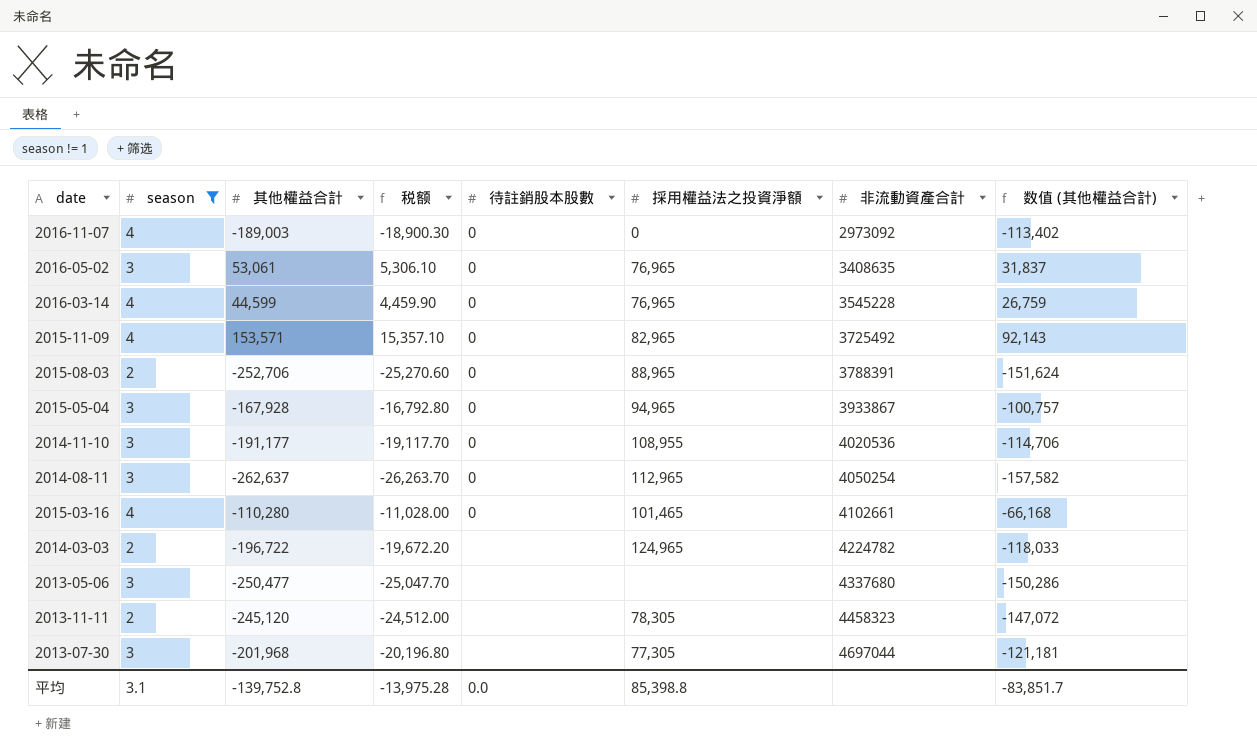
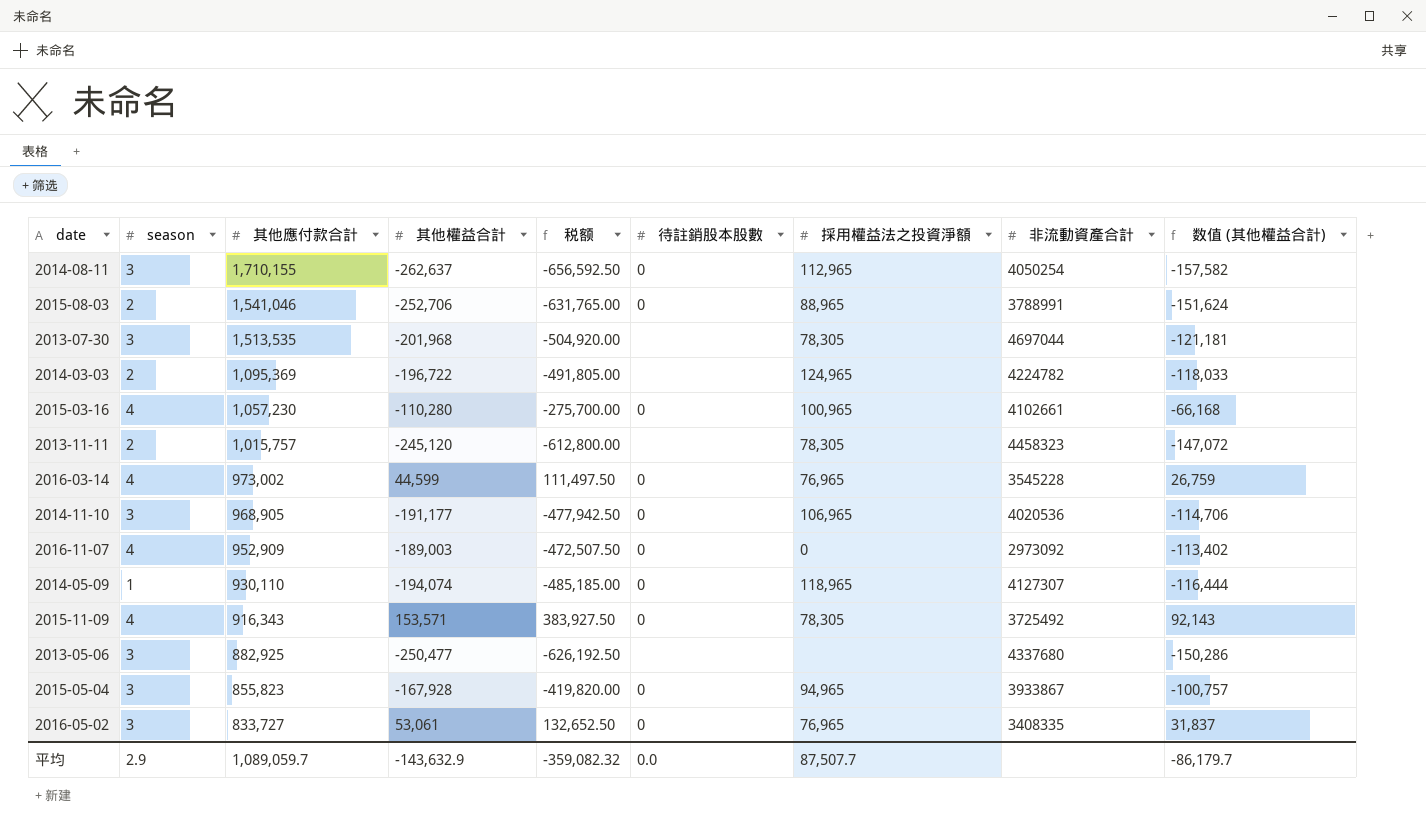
filter: season != 1 -> none
row order: 非流動資產合計 ascending -> 其他應付款合計 descending
column 其他應付款合計 | position: none -> 3
column 税额 | formula: [其他權益合計] * 0.1 -> [其他權益合計] * 2.5
2015-08-03 | 非流動資產合計: 3788391 -> 3788991
2013-07-30 | 採用權益法之投資淨額: 77,305 -> 78,305
2015-03-16 | 採用權益法之投資淨額: 101,465 -> 100,965
2014-11-10 | 採用權益法之投資淨額: 108,955 -> 106,965
2015-11-09 | 採用權益法之投資淨額: 82,965 -> 78,305
2016-05-02 | 非流動資產合計: 3408635 -> 3408335
平均 | season: 3.1 -> 2.9
平均 | 其他權益合計: -139,752.8 -> -143,632.9
平均 | 税额: -13,975.28 -> -359,082.32
平均 | 採用權益法之投資淨額: 85,398.8 -> 87,507.7
平均 | 数值 (其他權益合計): -83,851.7 -> -86,179.7

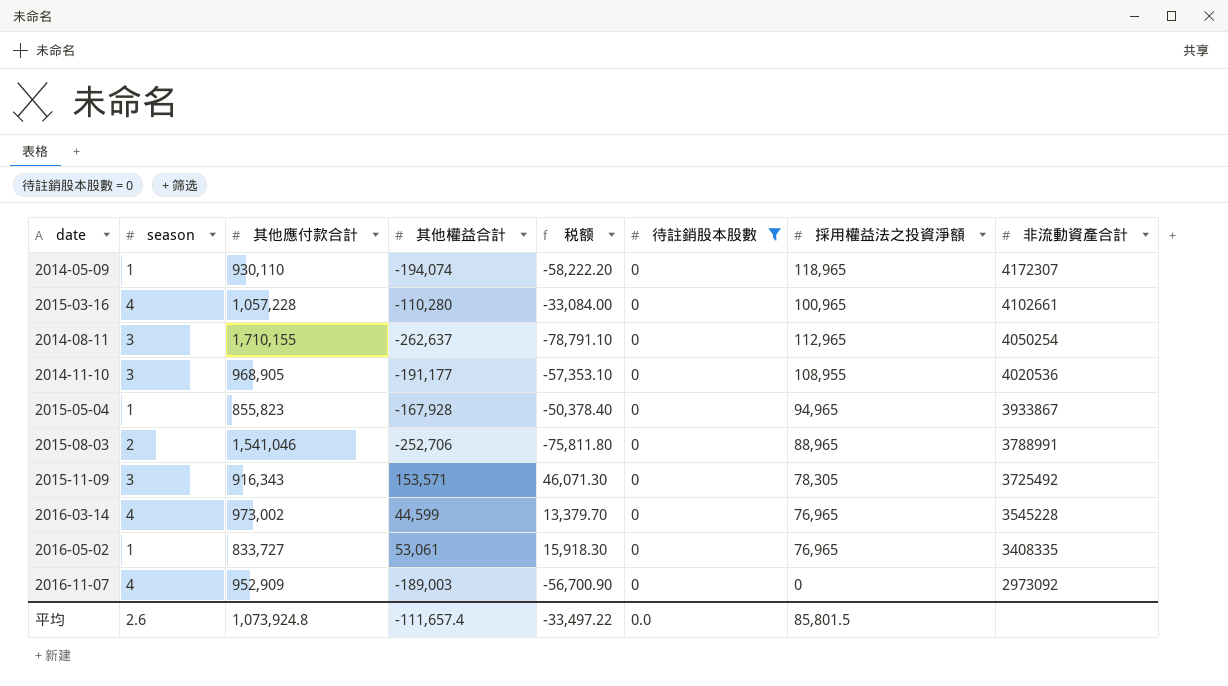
filter: none -> 待註銷股本股數 = 0
row order: 其他應付款合計 descending -> 非流動資產合計 descending
column 数值 (其他權益合計) | formula: [其他權益合計] * 0.6 -> none
column 税额 | formula: [其他權益合計] * 2.5 -> [其他權益合計] * 0.3
2014-05-09 | 非流動資產合計: 4127307 -> 4172307
2015-03-16 | 其他應付款合計: 1,057,230 -> 1,057,228
2014-11-10 | 採用權益法之投資淨額: 106,965 -> 108,955
2015-05-04 | season: 3 -> 1
2015-11-09 | season: 4 -> 3
2016-05-02 | season: 3 -> 1
平均 | season: 2.9 -> 2.6
平均 | 其他應付款合計: 1,089,059.7 -> 1,073,924.8
平均 | 其他權益合計: -143,632.9 -> -111,657.4
平均 | 税额: -359,082.32 -> -33,497.22
平均 | 採用權益法之投資淨額: 87,507.7 -> 85,801.5

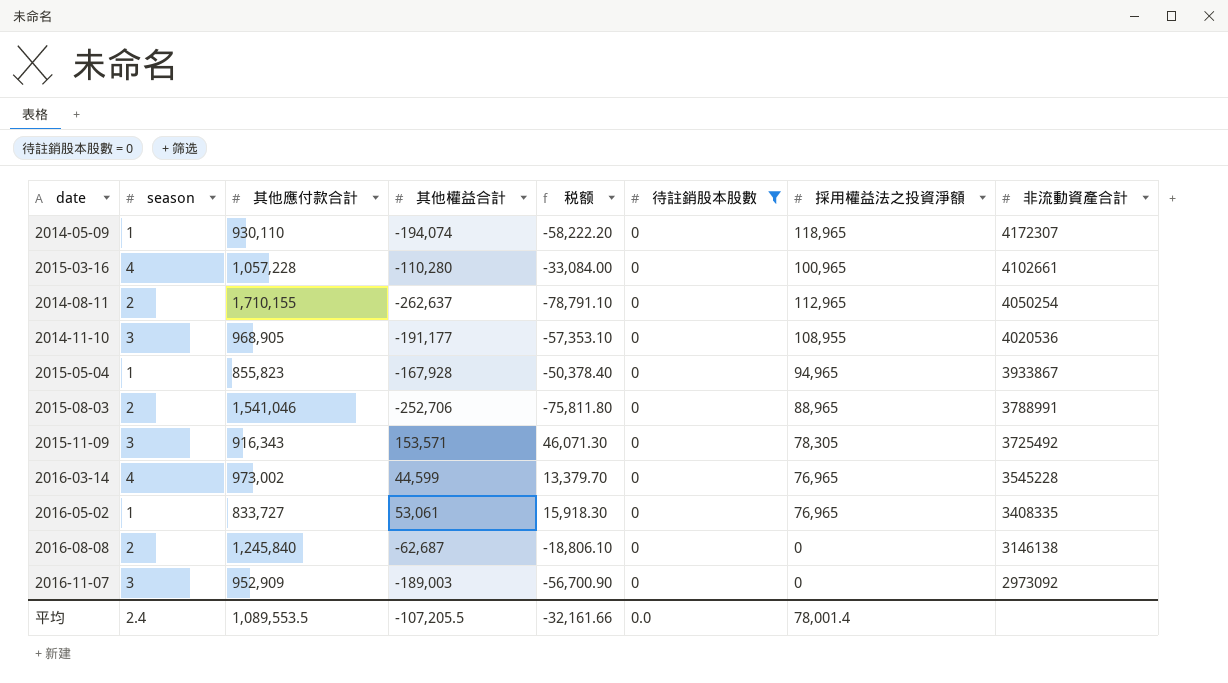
2014-08-11 | season: 3 -> 2
row 2016-08-08: none -> 2 | 1,245,840 | -62,687 | -18,806.10 | 0 | 0 | 3146138
2016-11-07 | season: 4 -> 3
平均 | season: 2.6 -> 2.4
平均 | 其他應付款合計: 1,073,924.8 -> 1,089,553.5
平均 | 其他權益合計: -111,657.4 -> -107,205.5
平均 | 税额: -33,497.22 -> -32,161.66
平均 | 採用權益法之投資淨額: 85,801.5 -> 78,001.4

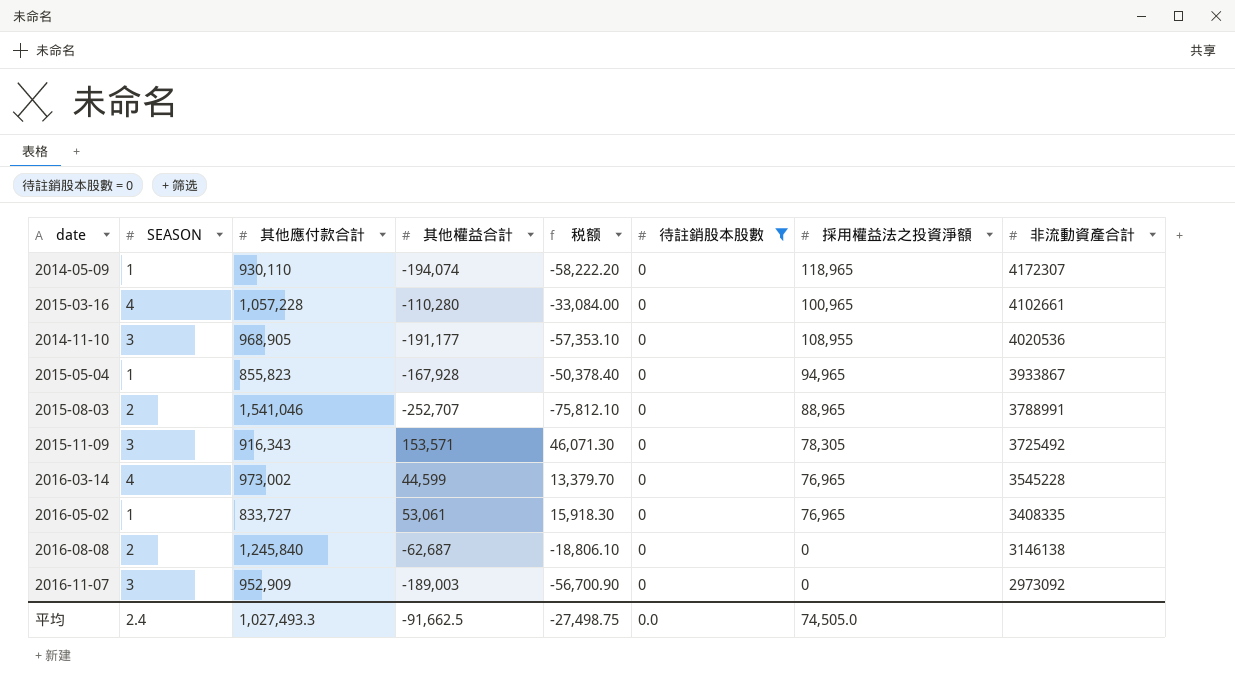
column name: season -> SEASON
row 2014-08-11: 2 | 1,710,155 | -262,637 | -78,791.10 | 0 | 112,965 | 4050254 -> none
2015-08-03 | 其他權益合計: -252,706 -> -252,707
2015-08-03 | 税额: -75,811.80 -> -75,812.10
平均 | 其他應付款合計: 1,089,553.5 -> 1,027,493.3
平均 | 其他權益合計: -107,205.5 -> -91,662.5
平均 | 税额: -32,161.66 -> -27,498.75
平均 | 採用權益法之投資淨額: 78,001.4 -> 74,505.0

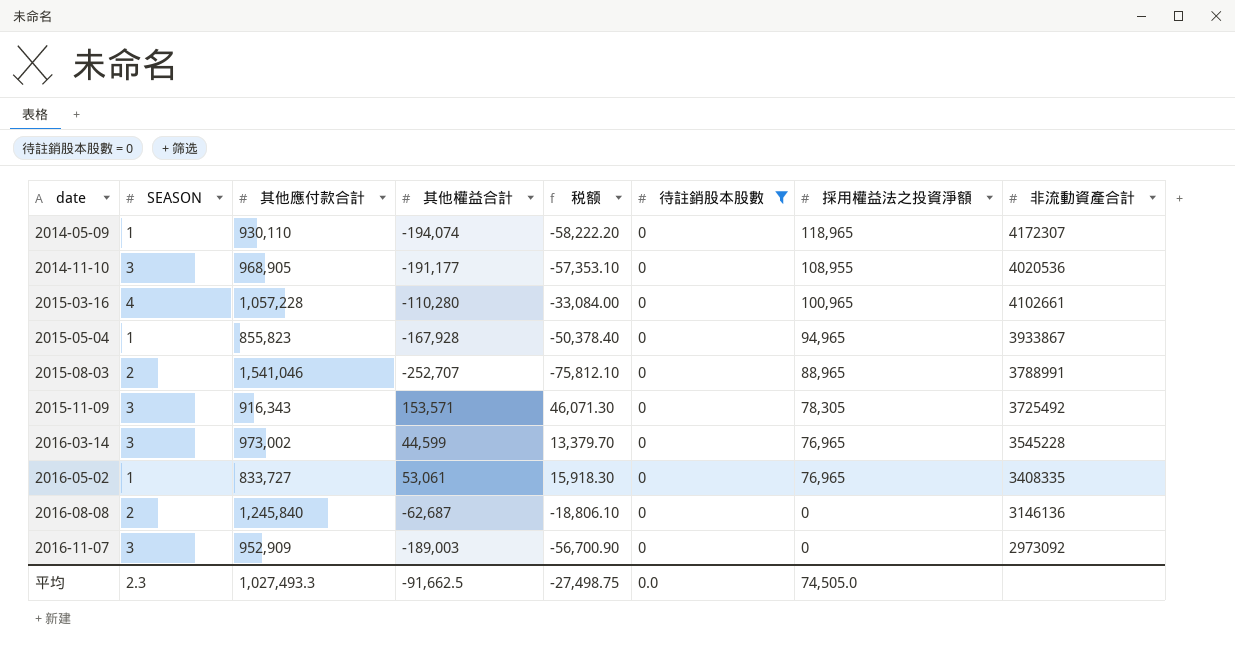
row order: 非流動資產合計 descending -> date ascending
2016-03-14 | SEASON: 4 -> 3
2016-08-08 | 非流動資產合計: 3146138 -> 3146136
平均 | SEASON: 2.4 -> 2.3

